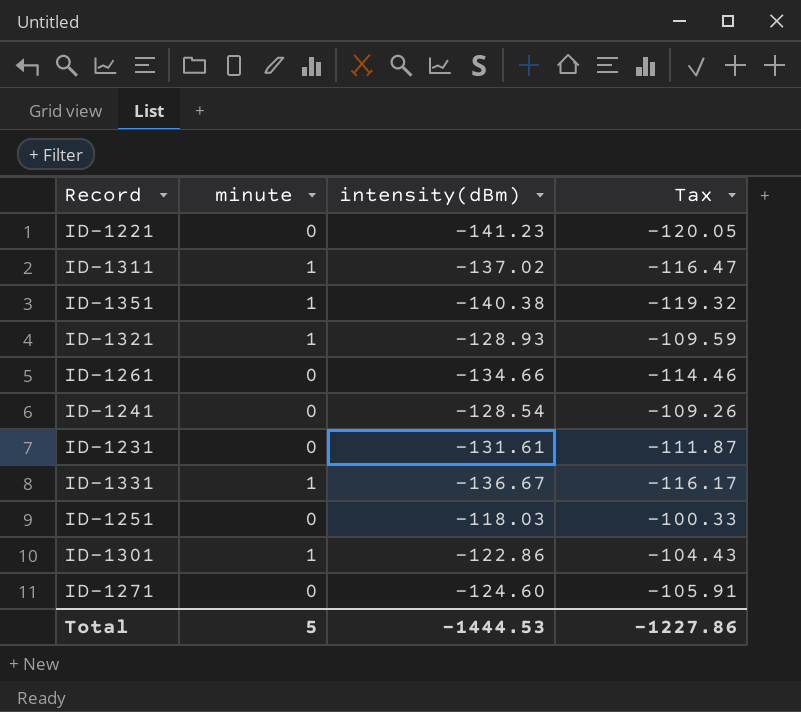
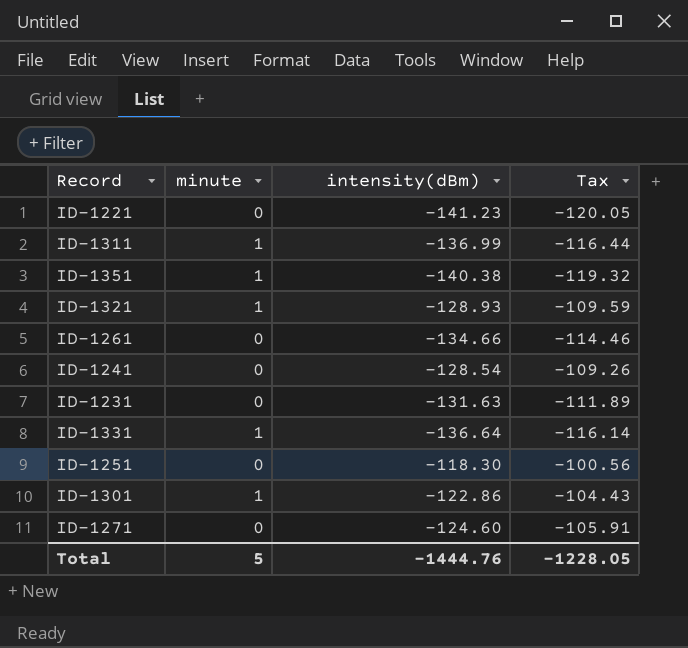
ID-1311 | intensity(dBm): -137.02 -> -136.99
ID-1311 | Tax: -116.47 -> -116.44
ID-1231 | intensity(dBm): -131.61 -> -131.63
ID-1231 | Tax: -111.87 -> -111.89
ID-1331 | intensity(dBm): -136.67 -> -136.64
ID-1331 | Tax: -116.17 -> -116.14
ID-1251 | intensity(dBm): -118.03 -> -118.30
ID-1251 | Tax: -100.33 -> -100.56
Total | intensity(dBm): -1444.53 -> -1444.76
Total | Tax: -1227.86 -> -1228.05

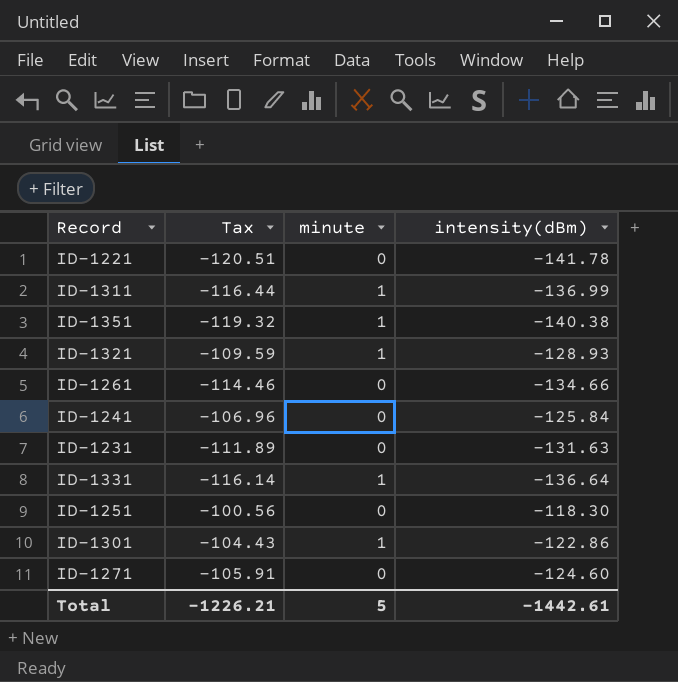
column Tax | position: 4 -> 2
ID-1221 | Tax: -120.05 -> -120.51
ID-1221 | intensity(dBm): -141.23 -> -141.78
ID-1241 | Tax: -109.26 -> -106.96
ID-1241 | intensity(dBm): -128.54 -> -125.84
Total | Tax: -1228.05 -> -1226.21
Total | intensity(dBm): -1444.76 -> -1442.61

